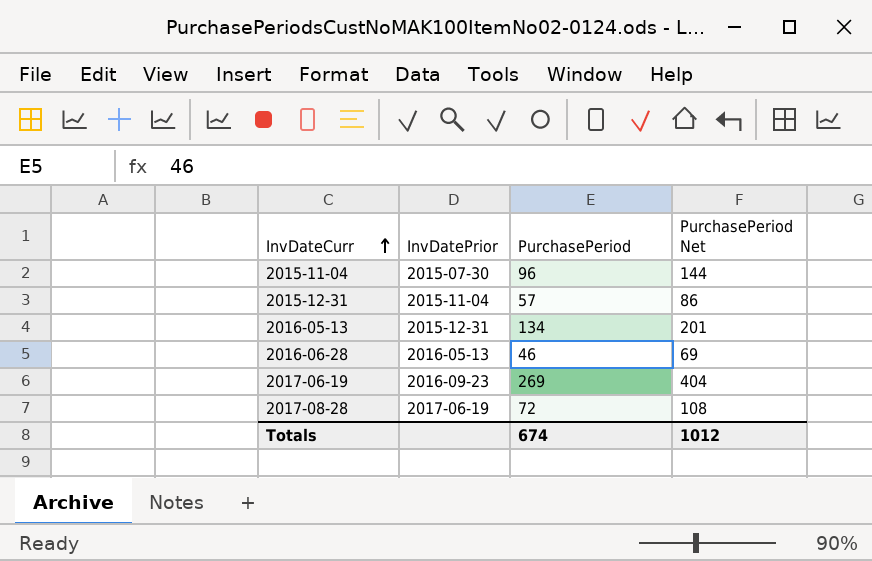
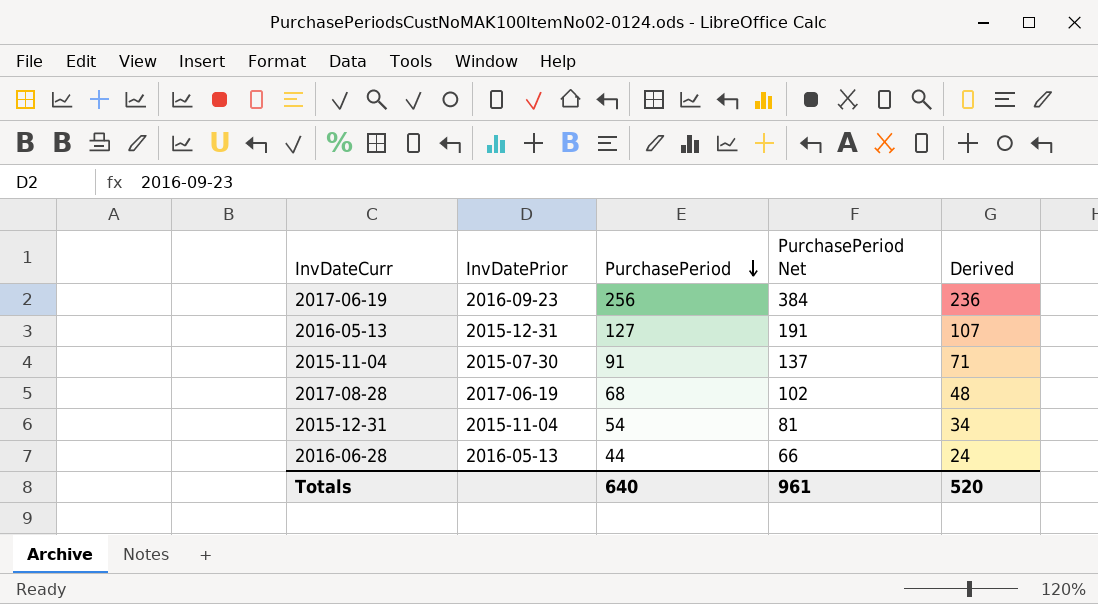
row order: InvDateCurr ascending -> PurchasePeriod descending
column Derived | formula: none -> [PurchasePeriod] - 20
2017-06-19 | PurchasePeriod: 269 -> 256
2017-06-19 | PurchasePeriod Net: 404 -> 384
2016-05-13 | PurchasePeriod: 134 -> 127
2016-05-13 | PurchasePeriod Net: 201 -> 191
2015-11-04 | PurchasePeriod: 96 -> 91
2015-11-04 | PurchasePeriod Net: 144 -> 137
2017-08-28 | PurchasePeriod: 72 -> 68
2017-08-28 | PurchasePeriod Net: 108 -> 102
2015-12-31 | PurchasePeriod: 57 -> 54
2015-12-31 | PurchasePeriod Net: 86 -> 81
2016-06-28 | PurchasePeriod: 46 -> 44
2016-06-28 | PurchasePeriod Net: 69 -> 66
Totals | PurchasePeriod: 674 -> 640
Totals | PurchasePeriod Net: 1012 -> 961

